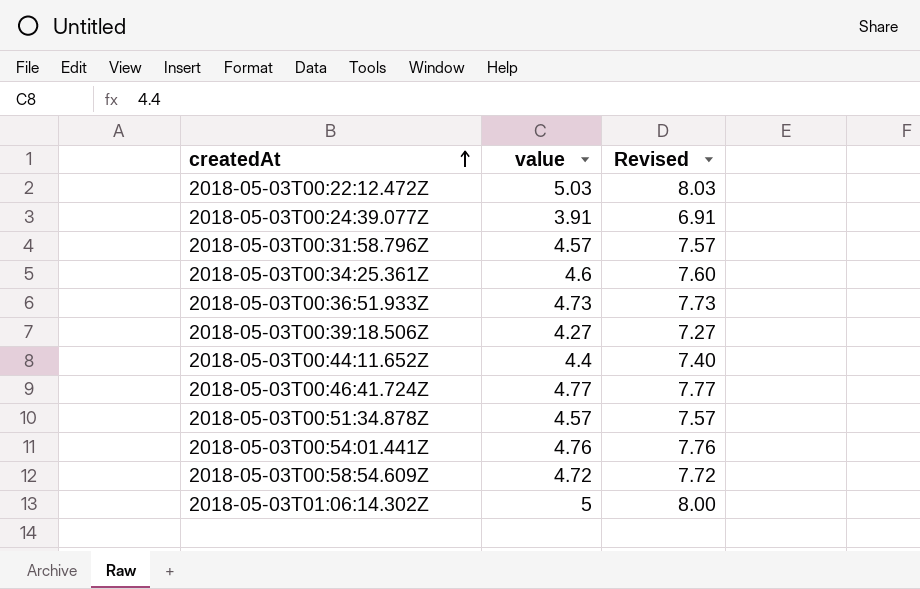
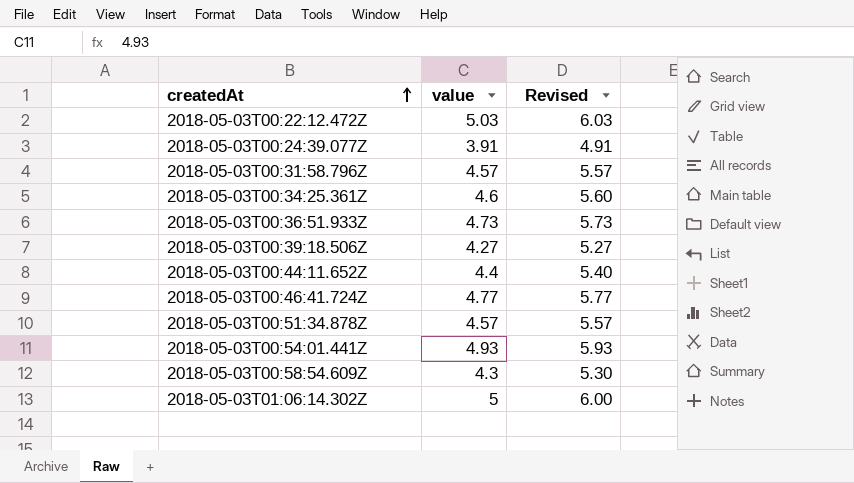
column Revised | formula: [value] + 3 -> [value] + 1
2018-05-03T00:54:01.441Z | value: 4.76 -> 4.93
2018-05-03T00:58:54.609Z | value: 4.72 -> 4.3

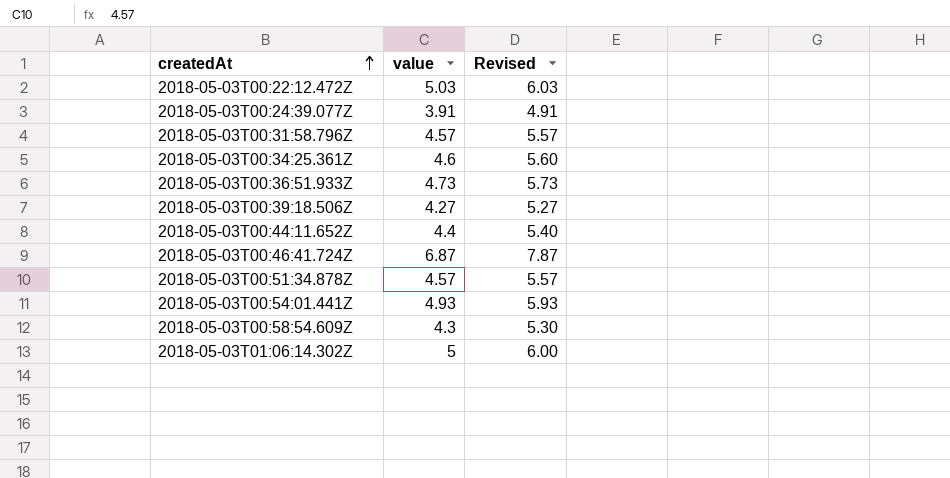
2018-05-03T00:46:41.724Z | value: 4.77 -> 6.87
2018-05-03T00:46:41.724Z | Revised: 5.77 -> 7.87

